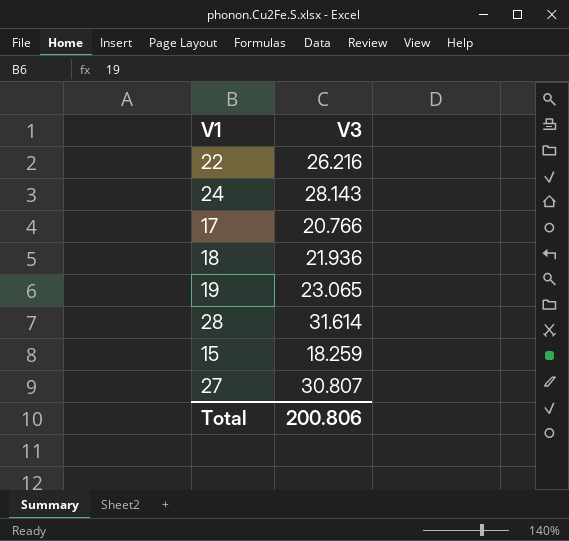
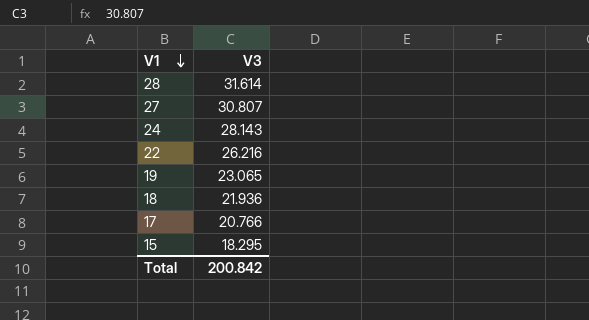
row order: none -> V1 descending
15 | V3: 18.259 -> 18.295
Total | V3: 200.806 -> 200.842

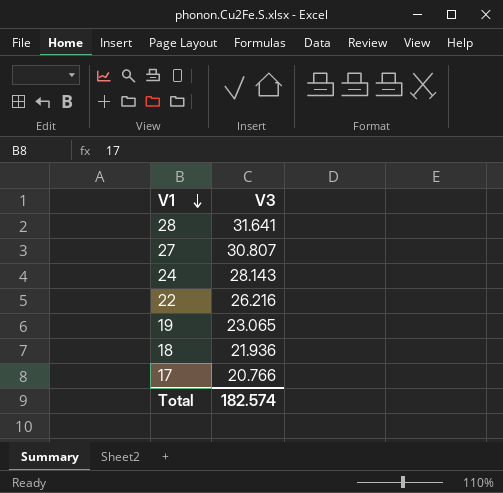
row 15: 18.295 -> none
28 | V3: 31.614 -> 31.641
Total | V3: 200.842 -> 182.574

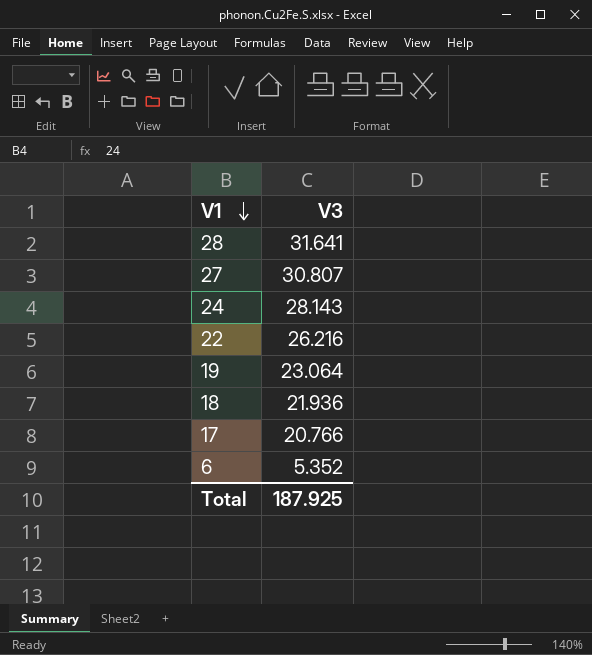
19 | V3: 23.065 -> 23.064
row 6: none -> 5.352
Total | V3: 182.574 -> 187.925

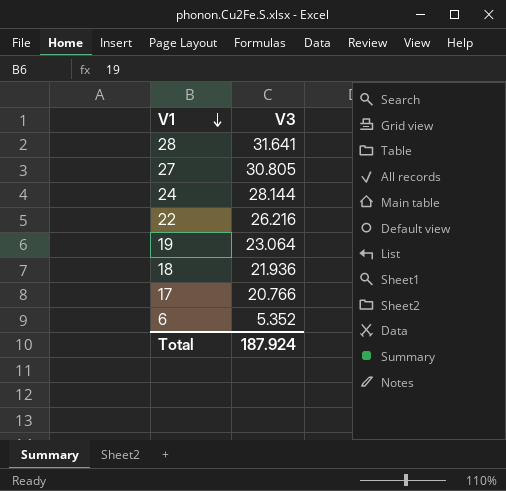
27 | V3: 30.807 -> 30.805
24 | V3: 28.143 -> 28.144
Total | V3: 187.925 -> 187.924

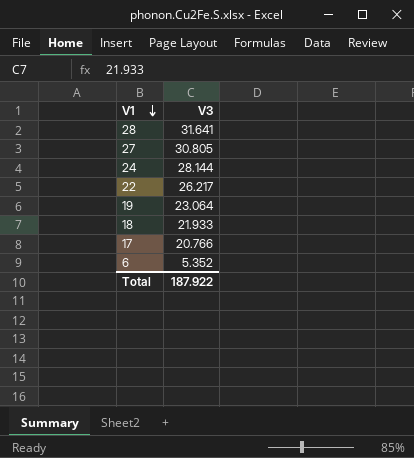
22 | V3: 26.216 -> 26.217
18 | V3: 21.936 -> 21.933
Total | V3: 187.924 -> 187.922

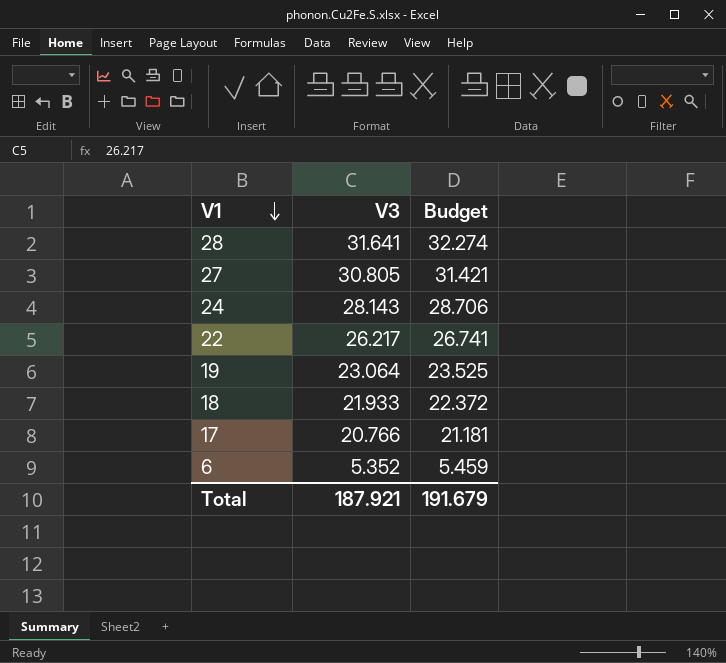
column Budget | formula: none -> [V3] * 1.02
24 | V3: 28.144 -> 28.143
Total | V3: 187.922 -> 187.921

